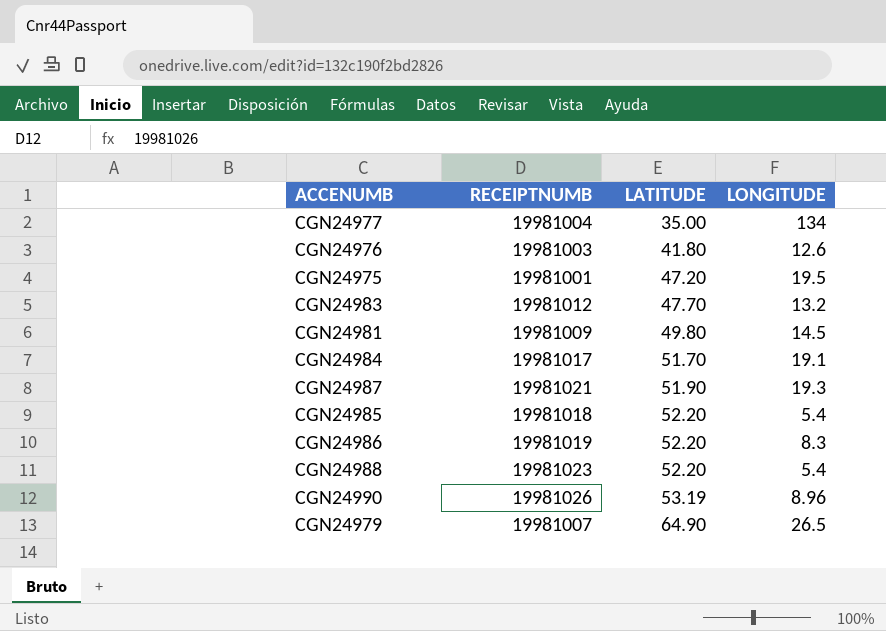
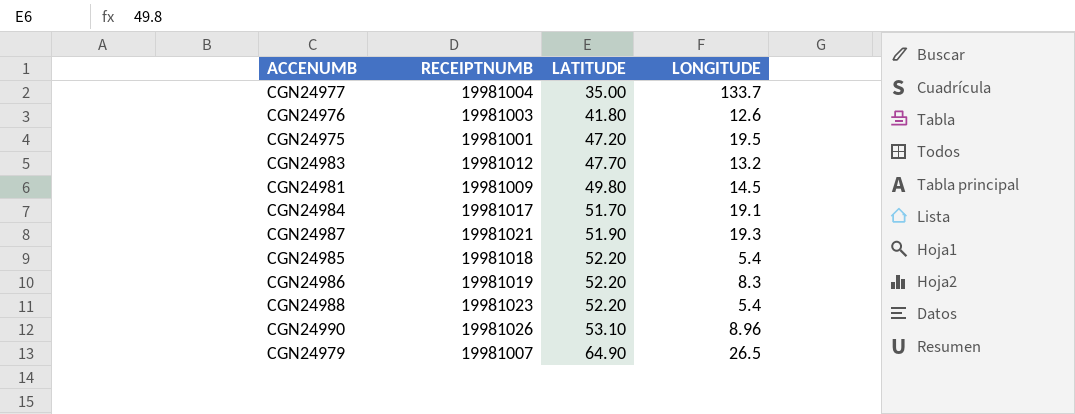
CGN24977 | LONGITUDE: 134 -> 133.7
CGN24990 | LATITUDE: 53.19 -> 53.10

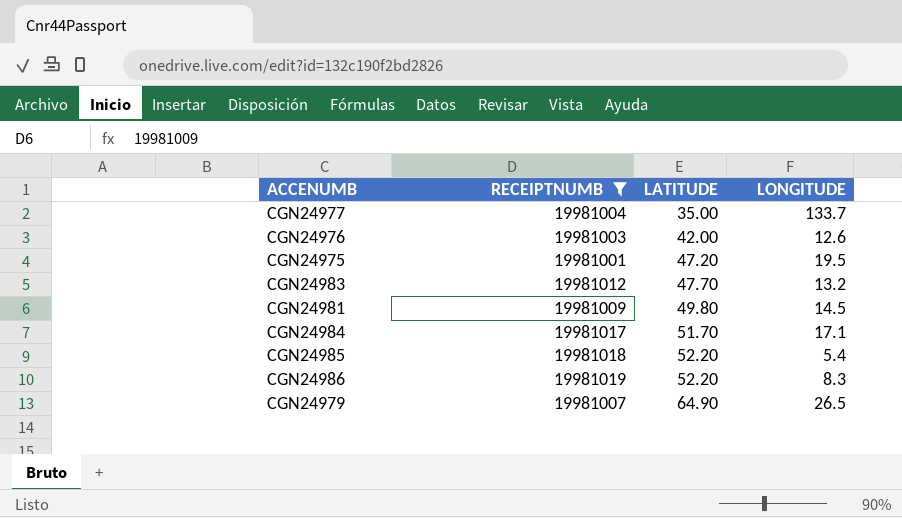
filter: none -> RECEIPTNUMB <= 19981019
CGN24976 | LATITUDE: 41.80 -> 42.00
CGN24984 | LONGITUDE: 19.1 -> 17.1

